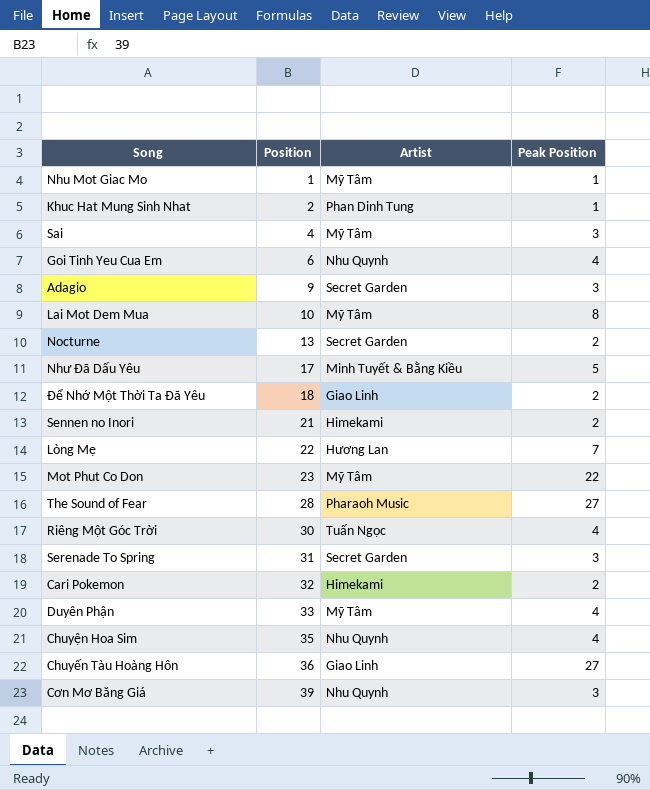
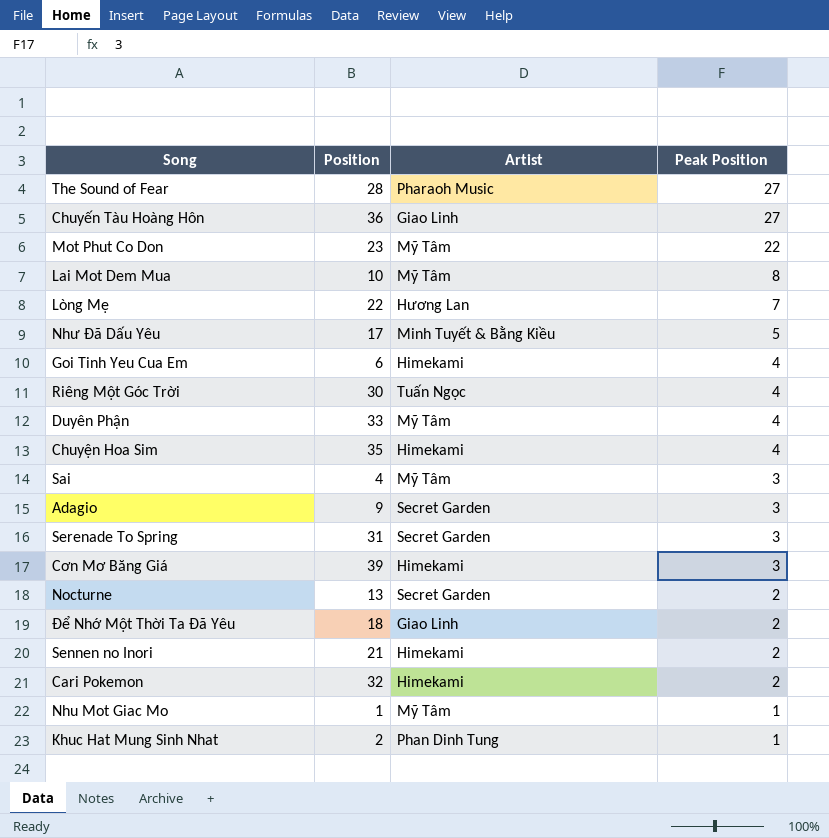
row order: Position ascending -> Peak Position descending
Goi Tinh Yeu Cua Em | Artist: Nhu Quynh -> Himekami
Chuyện Hoa Sim | Artist: Nhu Quynh -> Himekami
Cơn Mơ Băng Giá | Artist: Nhu Quynh -> Himekami

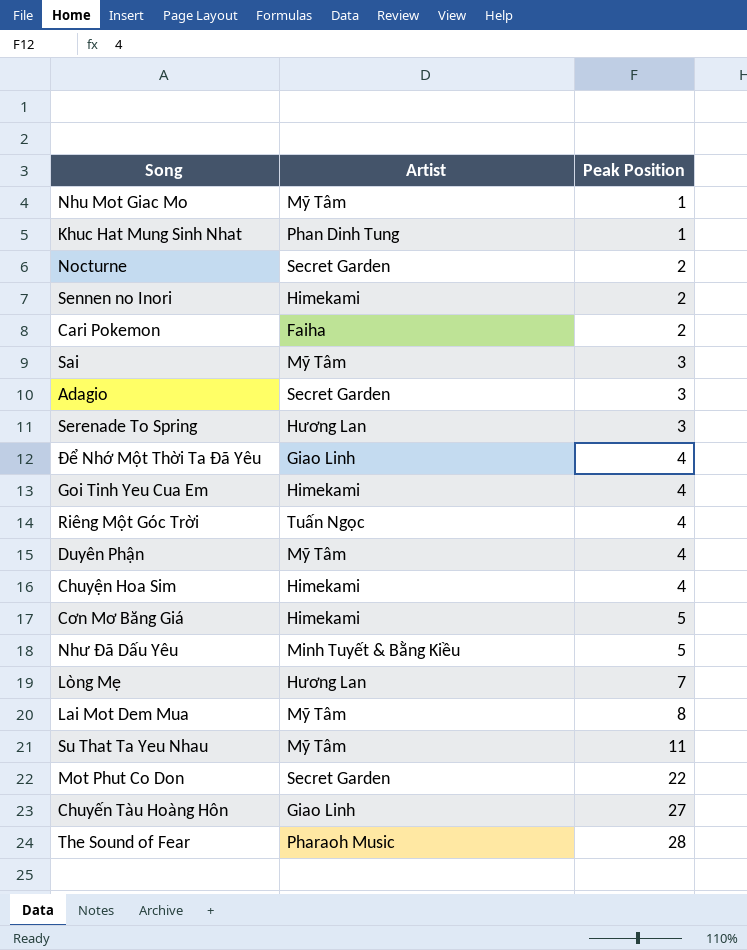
row order: Peak Position descending -> Peak Position ascending
column Position | position: 2 -> none
Cari Pokemon | Artist: Himekami -> Faiha
Serenade To Spring | Artist: Secret Garden -> Hương Lan
Để Nhớ Một Thời Ta Đã Yêu | Peak Position: 2 -> 4
Cơn Mơ Băng Giá | Peak Position: 3 -> 5
row Su That Ta Yeu Nhau: none -> Mỹ Tâm | 11
Mot Phut Co Don | Artist: Mỹ Tâm -> Secret Garden
The Sound of Fear | Peak Position: 27 -> 28

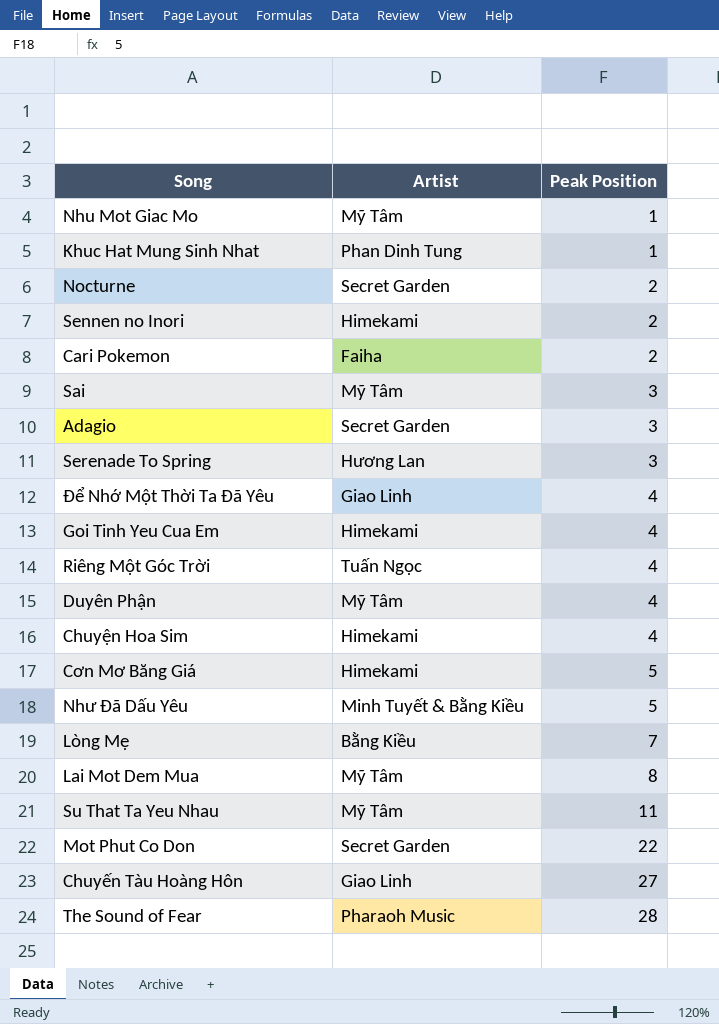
Lòng Mẹ | Artist: Hương Lan -> Bằng Kiều

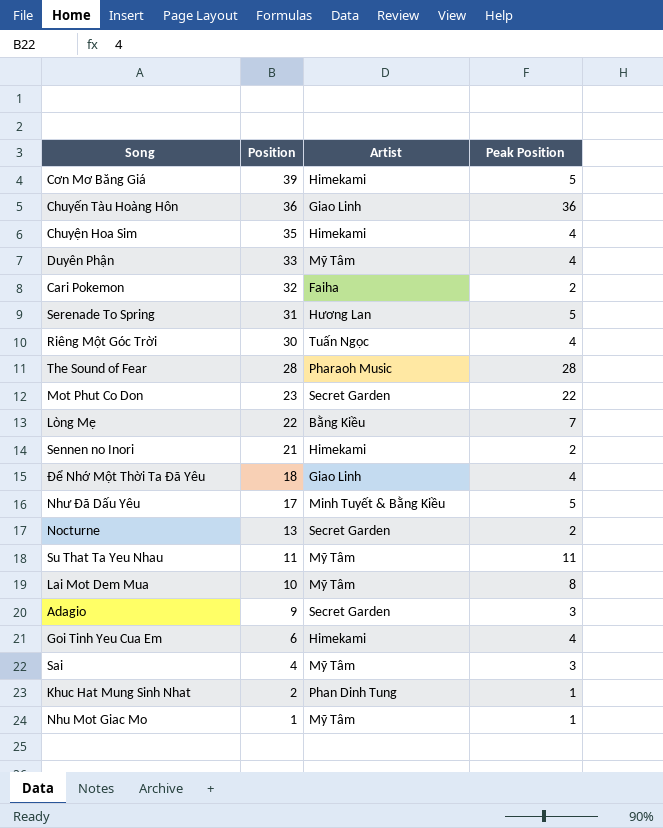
row order: Peak Position ascending -> Position descending
column Position | position: none -> 2
Chuyến Tàu Hoàng Hôn | Peak Position: 27 -> 36
Serenade To Spring | Peak Position: 3 -> 5

